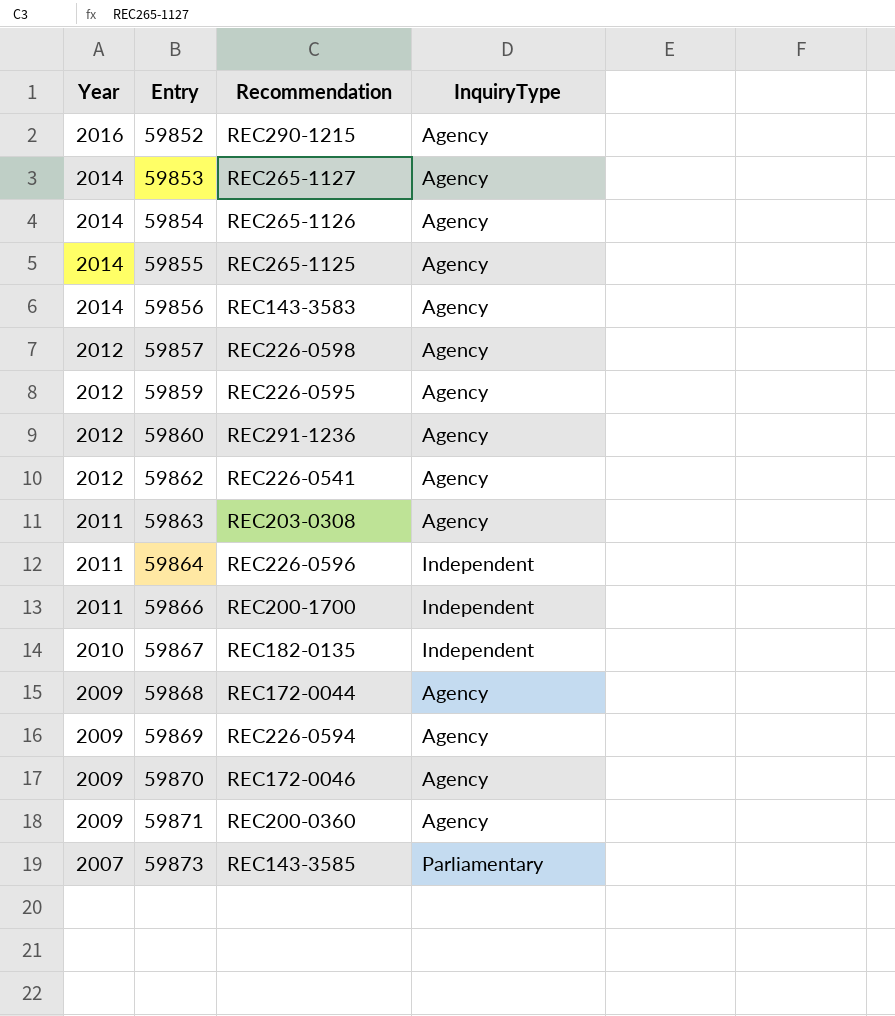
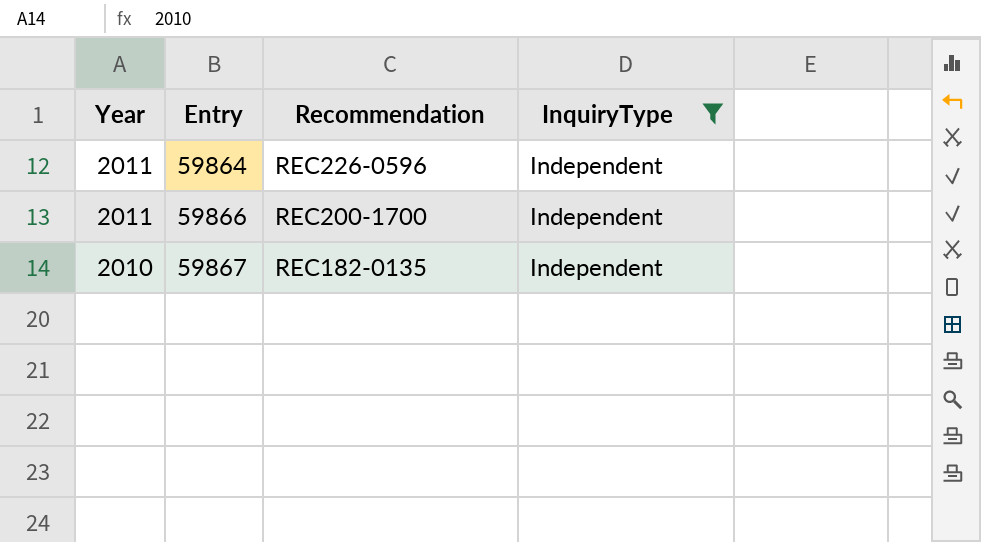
filter: none -> InquiryType = Independent

